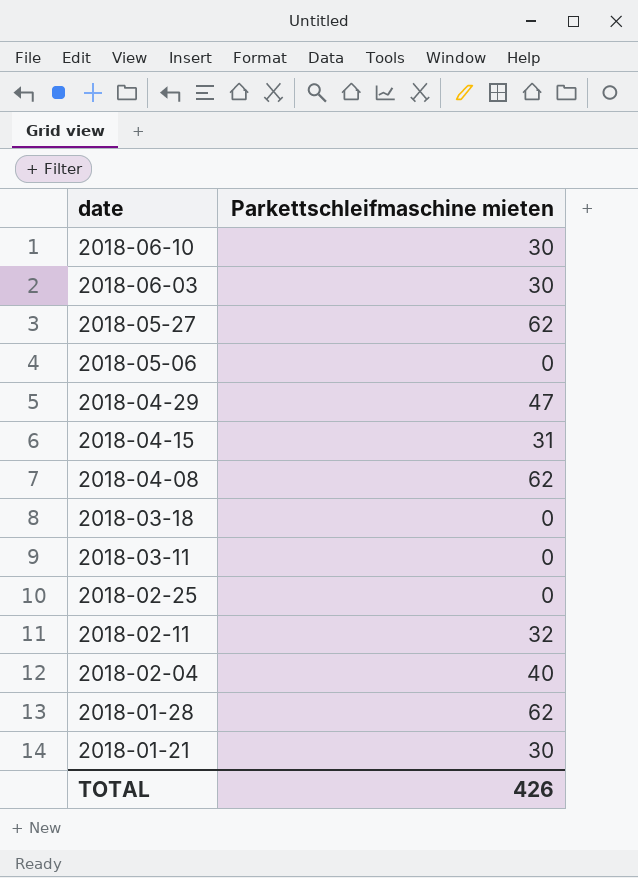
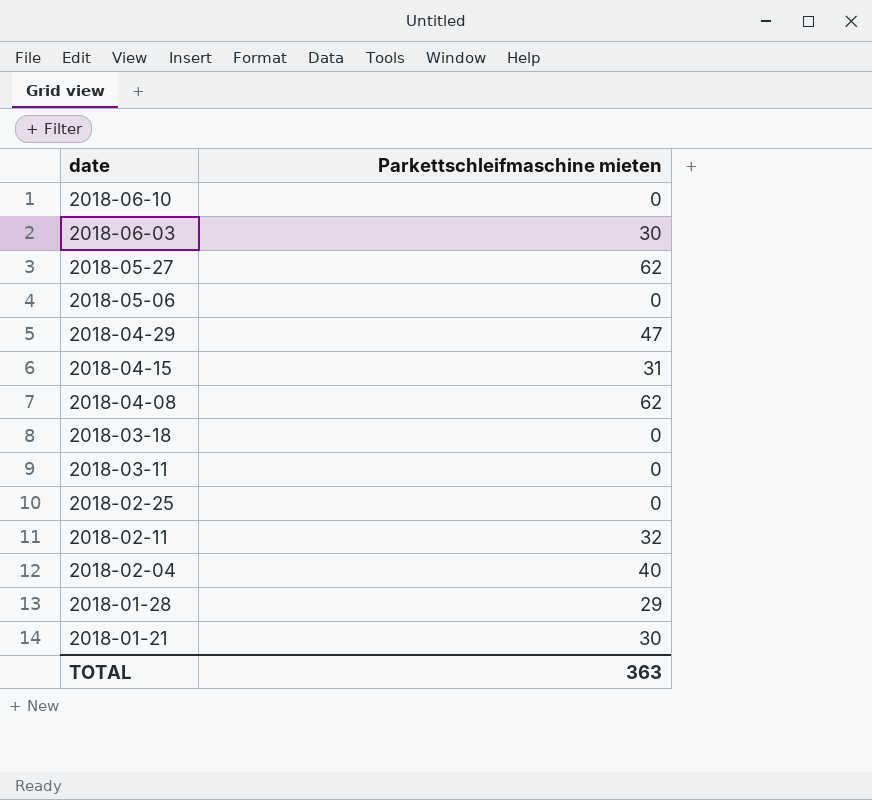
2018-06-10 | Parkettschleifmaschine mieten: 30 -> 0
2018-01-28 | Parkettschleifmaschine mieten: 62 -> 29
TOTAL | Parkettschleifmaschine mieten: 426 -> 363

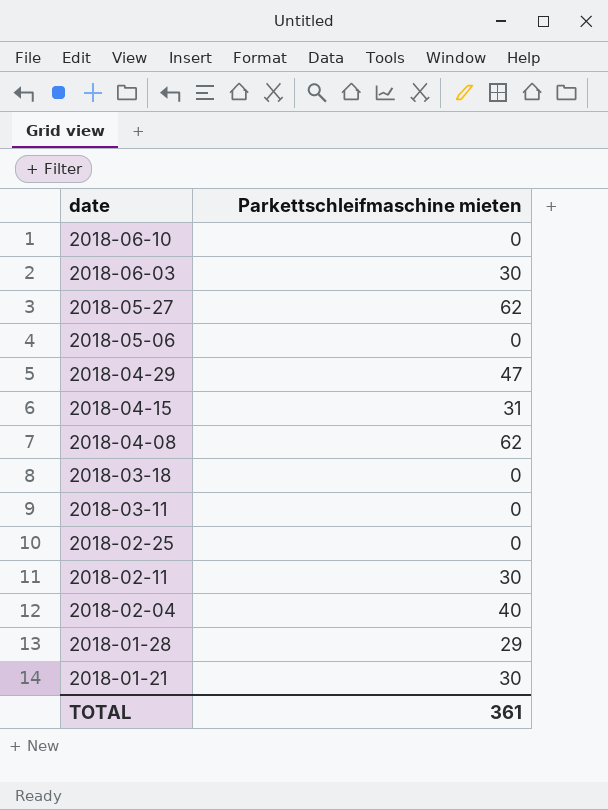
2018-02-11 | Parkettschleifmaschine mieten: 32 -> 30
TOTAL | Parkettschleifmaschine mieten: 363 -> 361

